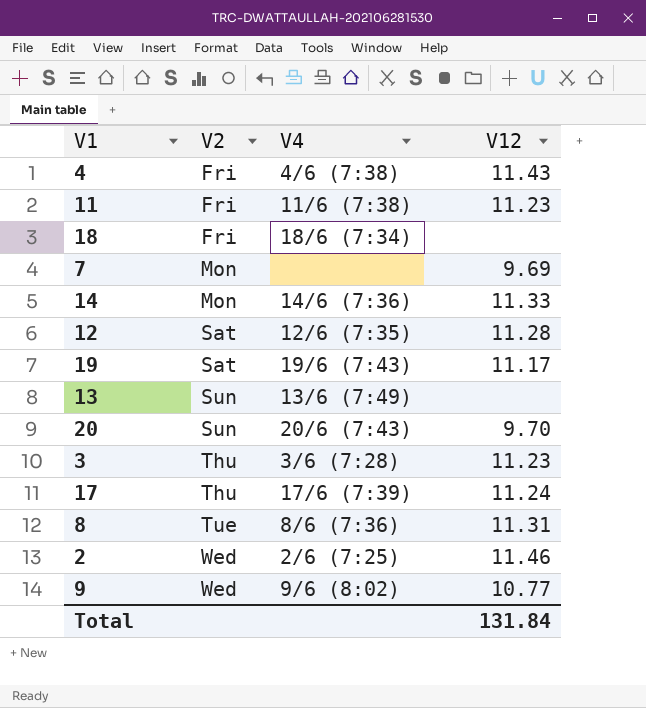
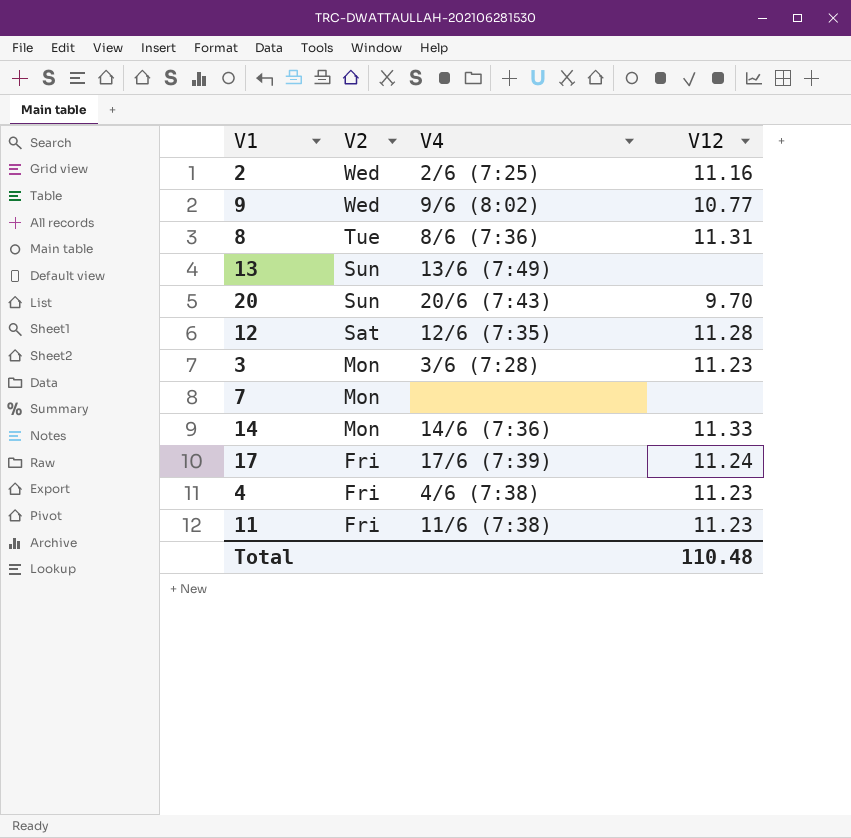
row order: V2 ascending -> V2 descending
row 18: Fri | 18/6 (7:34) | none -> none
row 19: Sat | 19/6 (7:43) | 11.17 -> none
2 | V12: 11.46 -> 11.16
3 | V2: Thu -> Mon
7 | V12: 9.69 -> none
17 | V2: Thu -> Fri
4 | V12: 11.43 -> 11.23
Total | V12: 131.84 -> 110.48

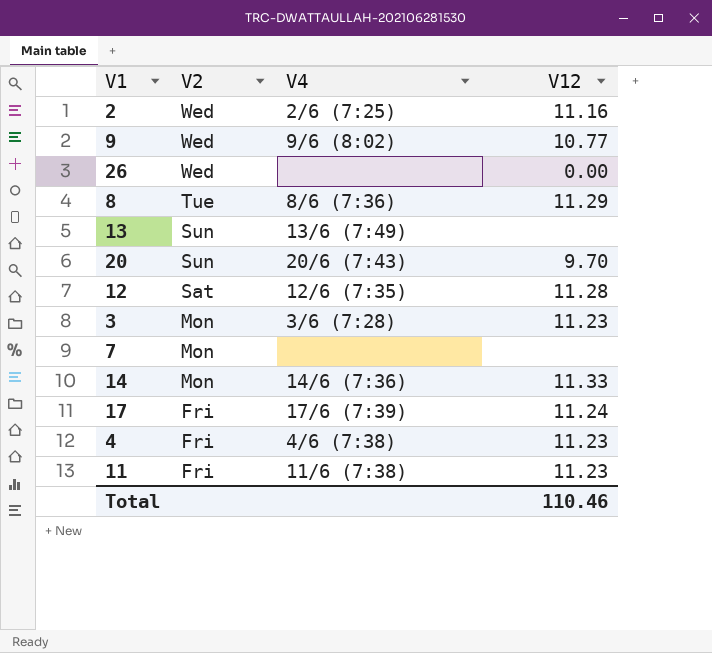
row 26: none -> Wed | none | 0.00
8 | V12: 11.31 -> 11.29
Total | V12: 110.48 -> 110.46

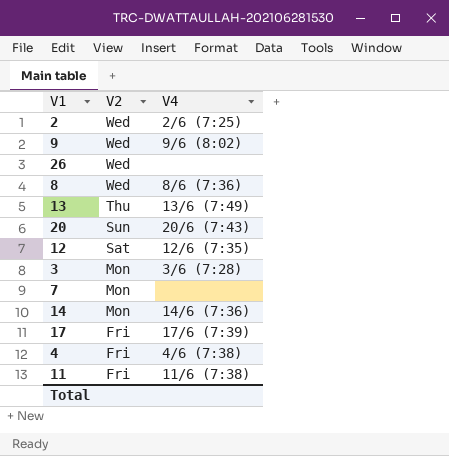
column V12 | position: 4 -> none
8 | V2: Tue -> Wed
13 | V2: Sun -> Thu

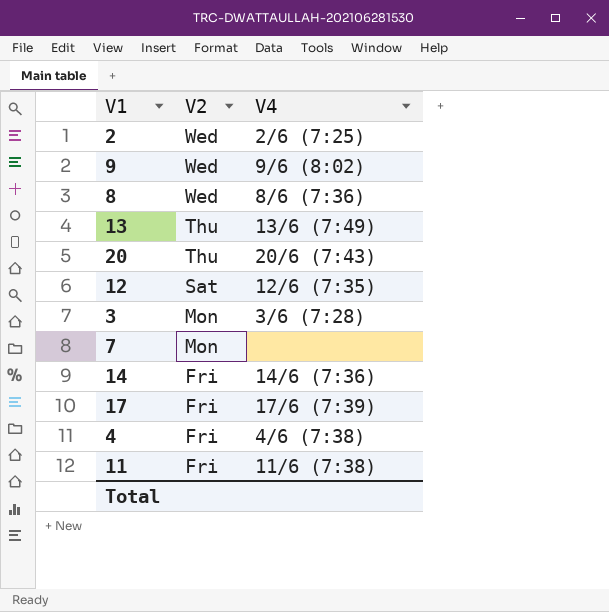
row 26: Wed | none -> none
20 | V2: Sun -> Thu
14 | V2: Mon -> Fri

